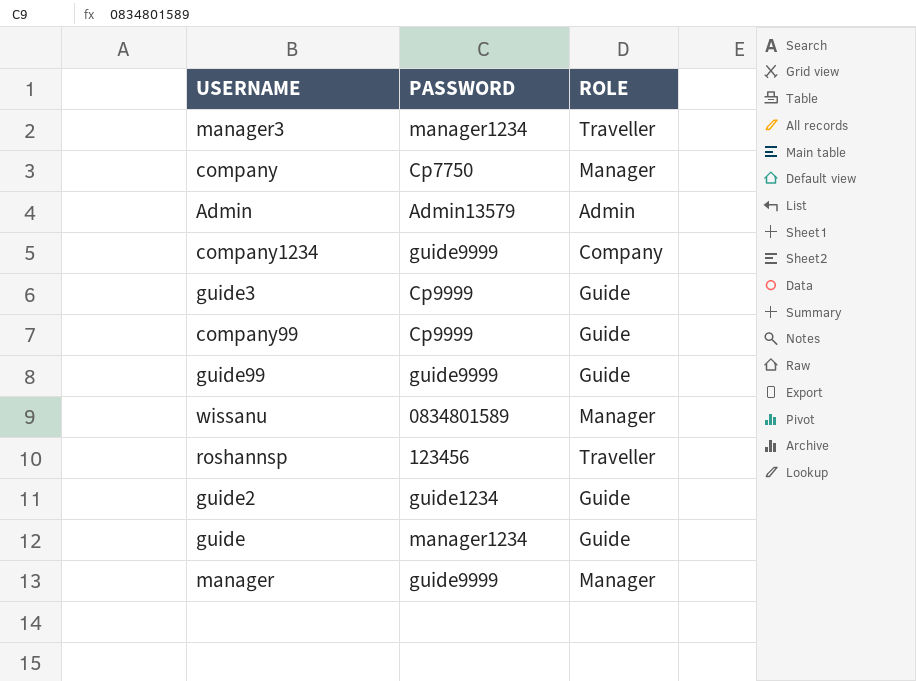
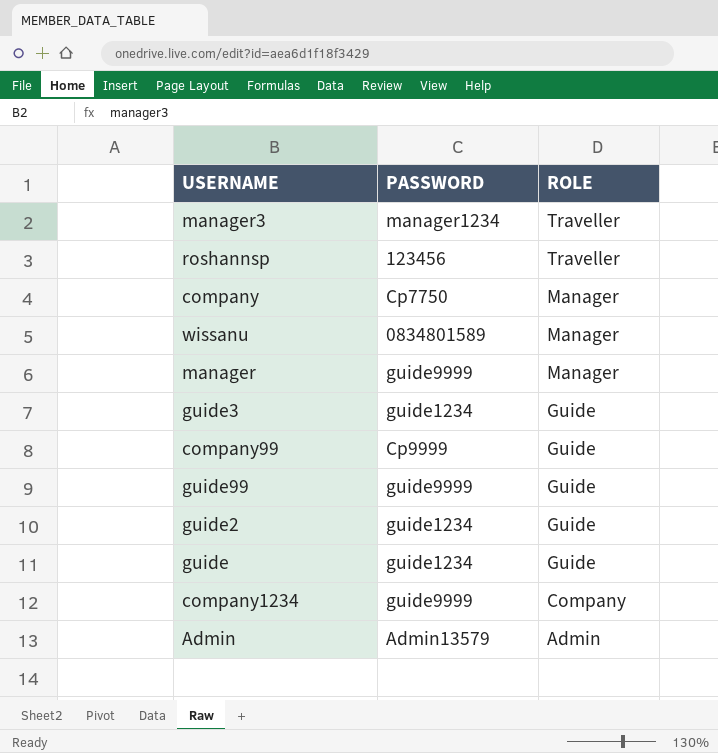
row order: none -> ROLE descending
guide3 | PASSWORD: Cp9999 -> guide1234
guide | PASSWORD: manager1234 -> guide1234

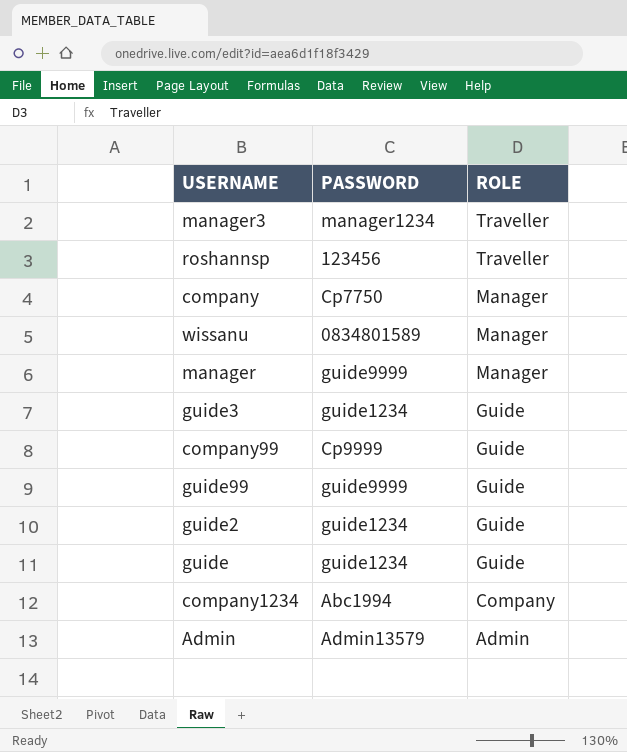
company1234 | PASSWORD: guide9999 -> Abc1994

